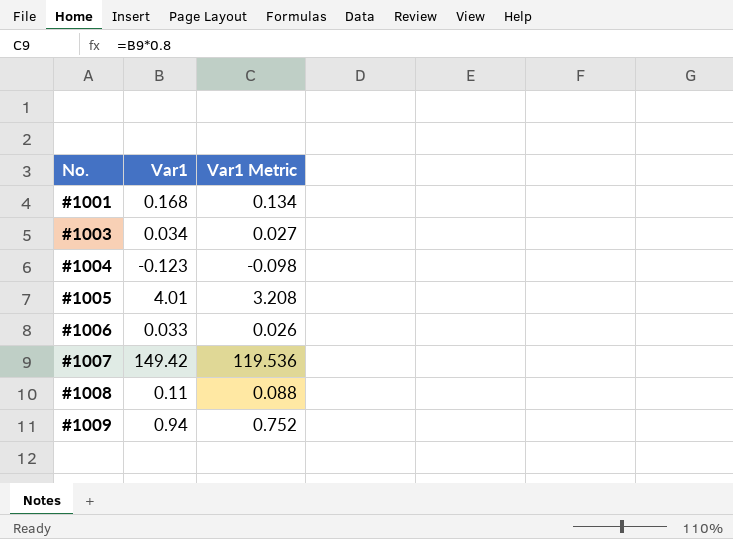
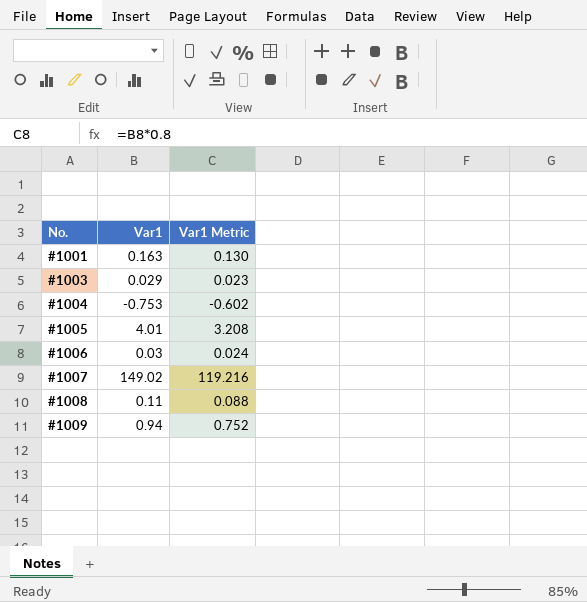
#1001 | Var1: 0.168 -> 0.163
#1001 | Var1 Metric: 0.134 -> 0.130
#1003 | Var1: 0.034 -> 0.029
#1003 | Var1 Metric: 0.027 -> 0.023
#1004 | Var1: -0.123 -> -0.753
#1004 | Var1 Metric: -0.098 -> -0.602
#1006 | Var1: 0.033 -> 0.03
#1006 | Var1 Metric: 0.026 -> 0.024
#1007 | Var1: 149.42 -> 149.02
#1007 | Var1 Metric: 119.536 -> 119.216

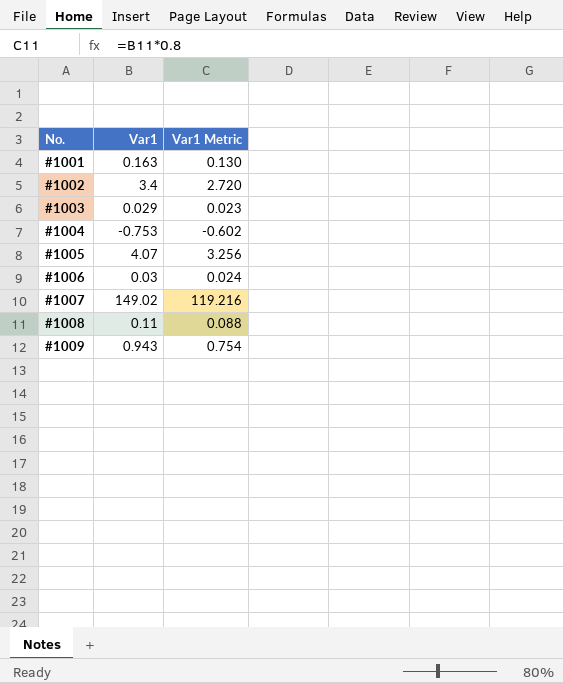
row #1002: none -> 3.4 | 2.720
#1005 | Var1: 4.01 -> 4.07
#1005 | Var1 Metric: 3.208 -> 3.256
#1009 | Var1: 0.94 -> 0.943
#1009 | Var1 Metric: 0.752 -> 0.754

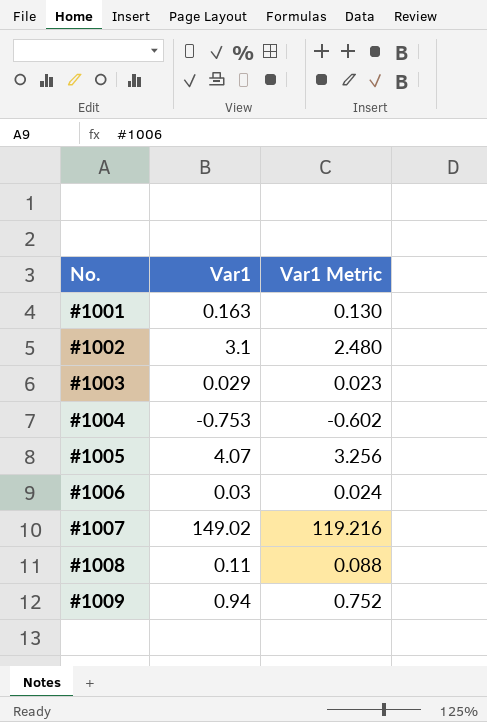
#1002 | Var1: 3.4 -> 3.1
#1002 | Var1 Metric: 2.720 -> 2.480
#1009 | Var1: 0.943 -> 0.94
#1009 | Var1 Metric: 0.754 -> 0.752

